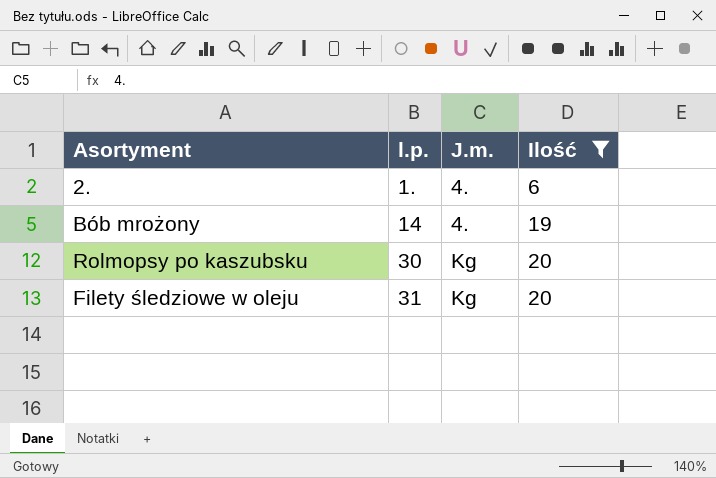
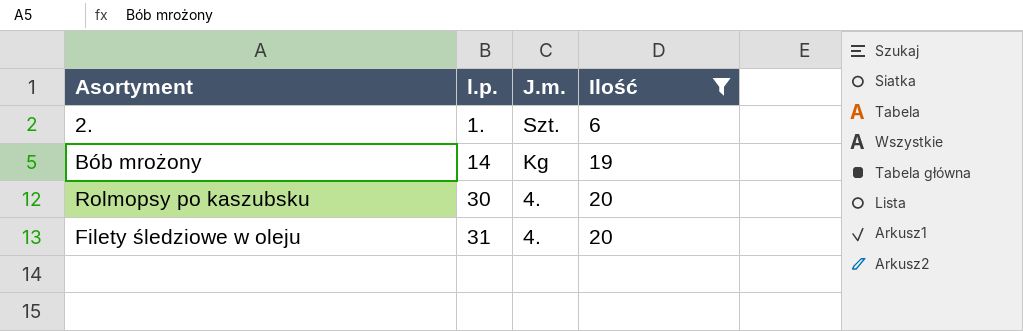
2. | J.m.: 4. -> Szt.
Bób mrożony | J.m.: 4. -> Kg
Rolmopsy po kaszubsku | J.m.: Kg -> 4.
Filety śledziowe w oleju | J.m.: Kg -> 4.

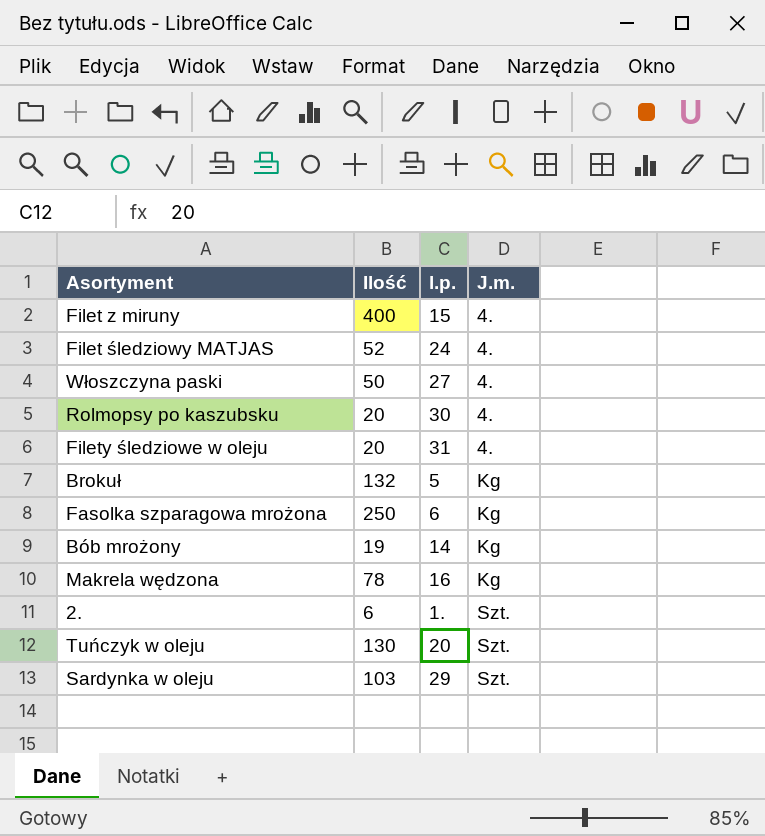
filter: Ilość <= 20 -> none
row order: l.p. ascending -> J.m. ascending
column Ilość | position: 4 -> 2

